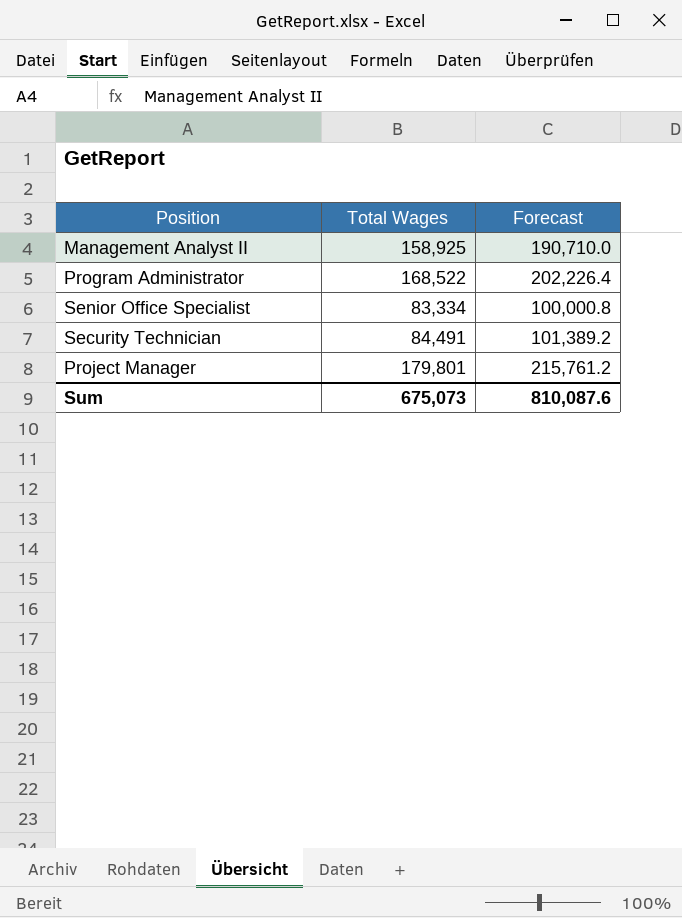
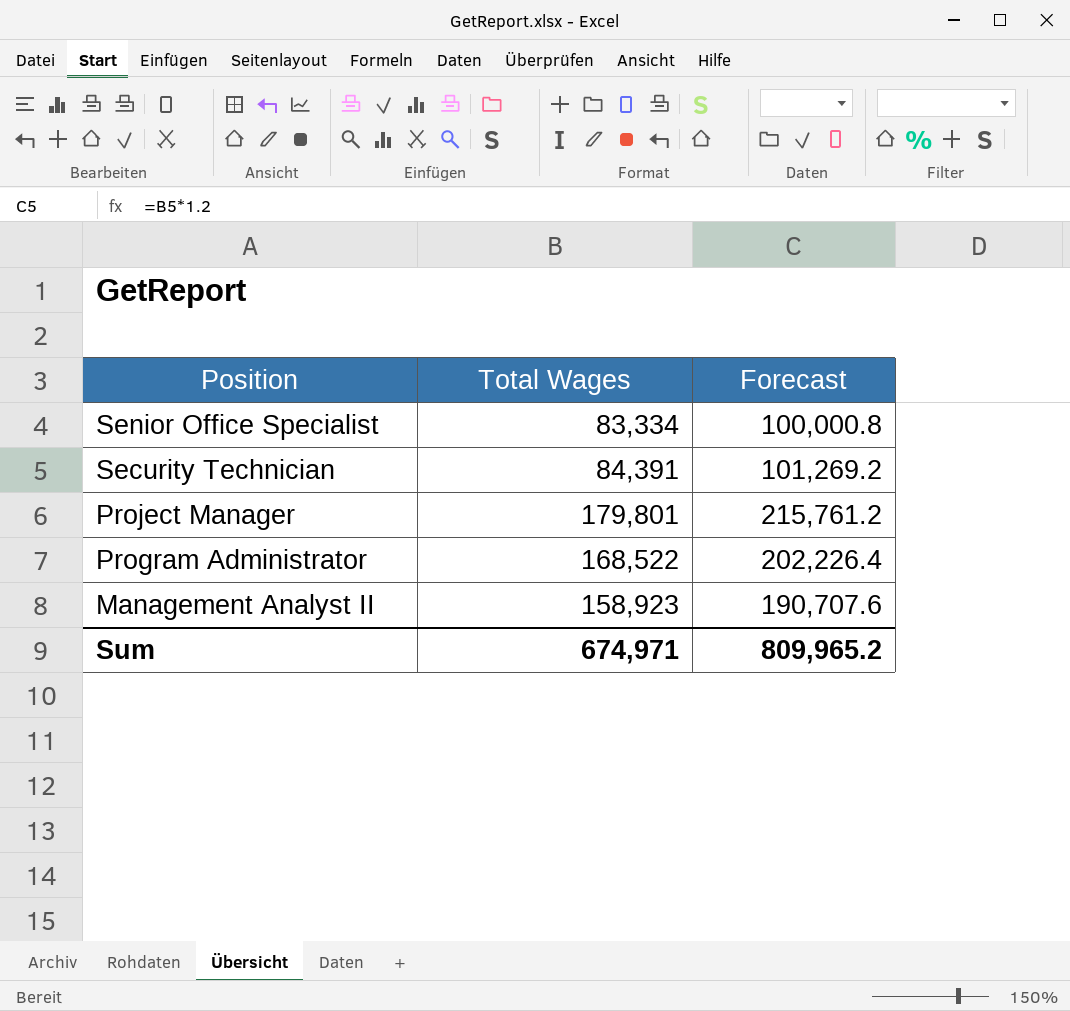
row order: none -> Position descending
Security Technician | Total Wages: 84,491 -> 84,391
Security Technician | Forecast: 101,389.2 -> 101,269.2
Management Analyst II | Total Wages: 158,925 -> 158,923
Management Analyst II | Forecast: 190,710.0 -> 190,707.6
Sum | Total Wages: 675,073 -> 674,971
Sum | Forecast: 810,087.6 -> 809,965.2

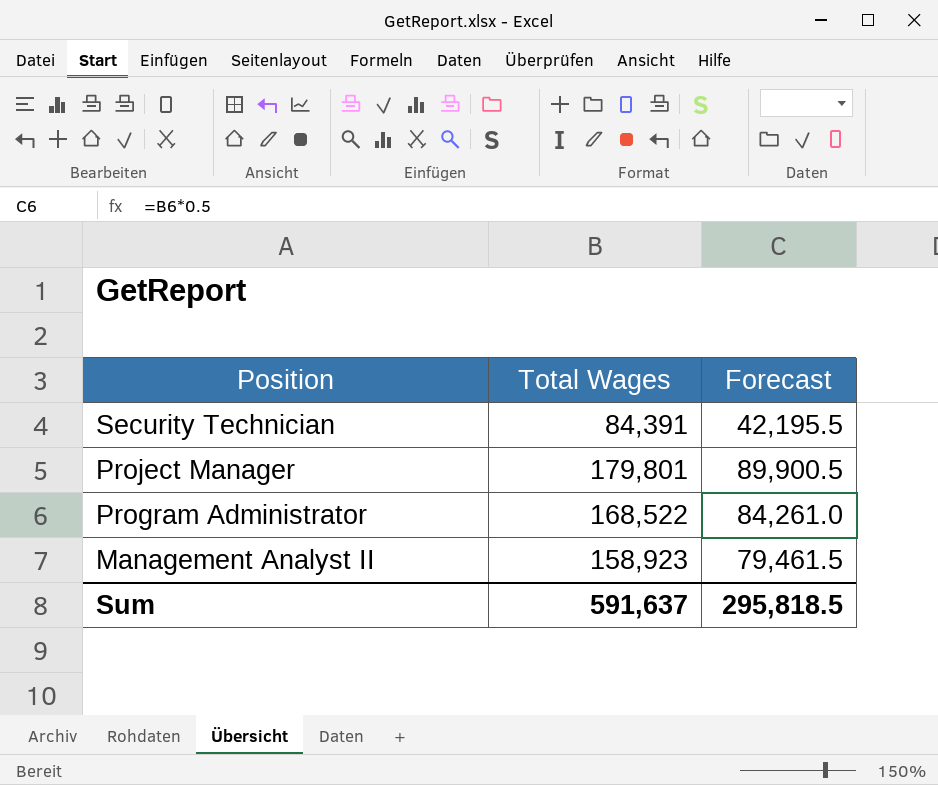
column Forecast | formula: [Total Wages] * 1.2 -> [Total Wages] * 0.5
row Senior Office Specialist: 83,334 | 100,000.8 -> none
Sum | Total Wages: 674,971 -> 591,637
Sum | Forecast: 809,965.2 -> 295,818.5

